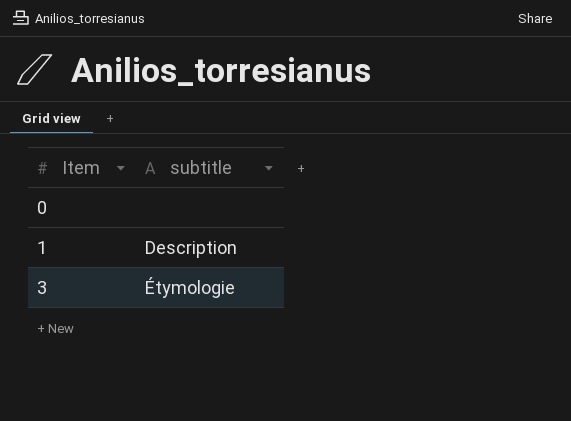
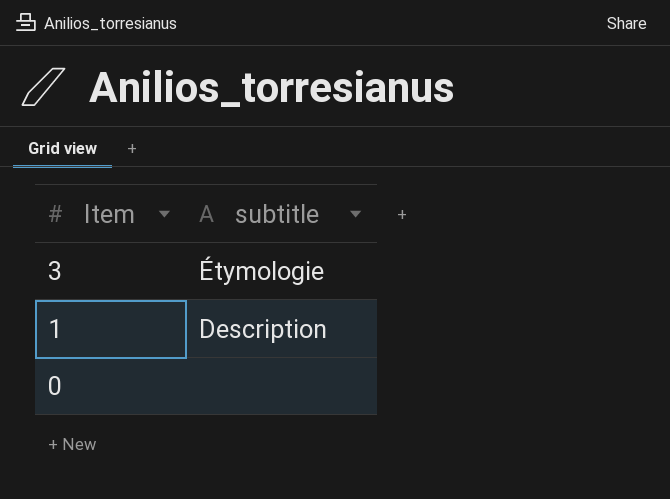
row order: Item ascending -> Item descending

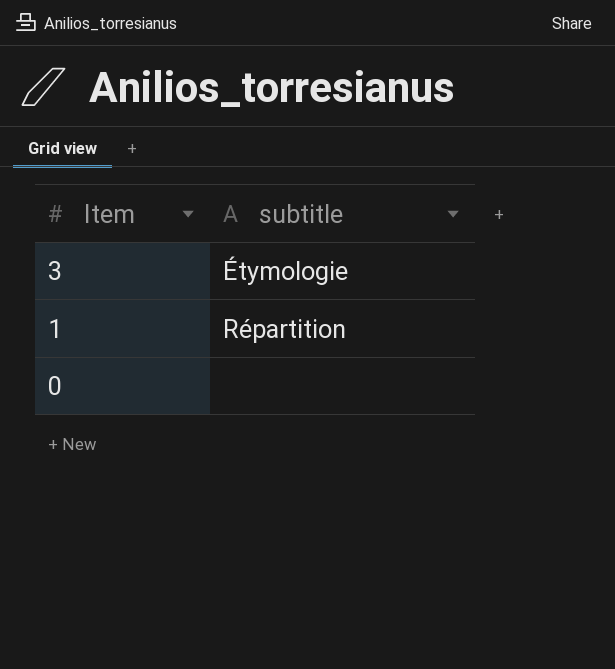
1 | subtitle: Description -> Répartition

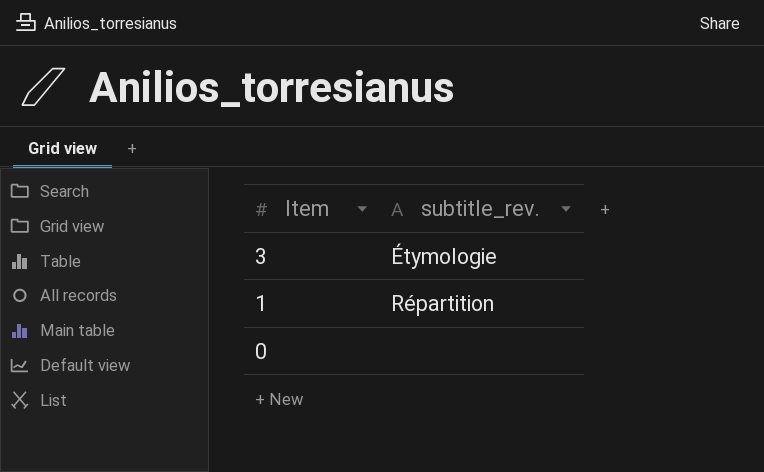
column name: subtitle -> subtitle_rev.

